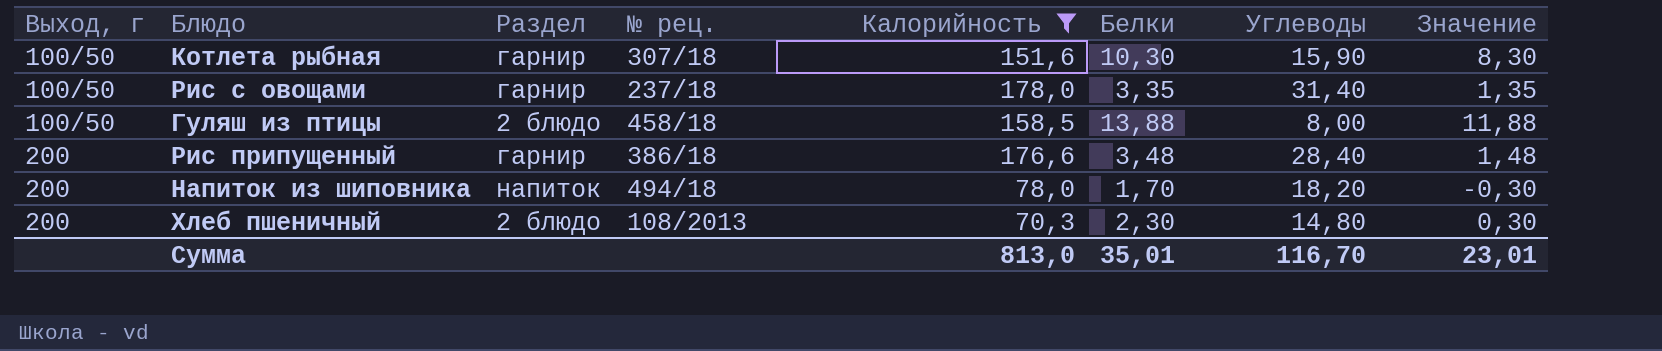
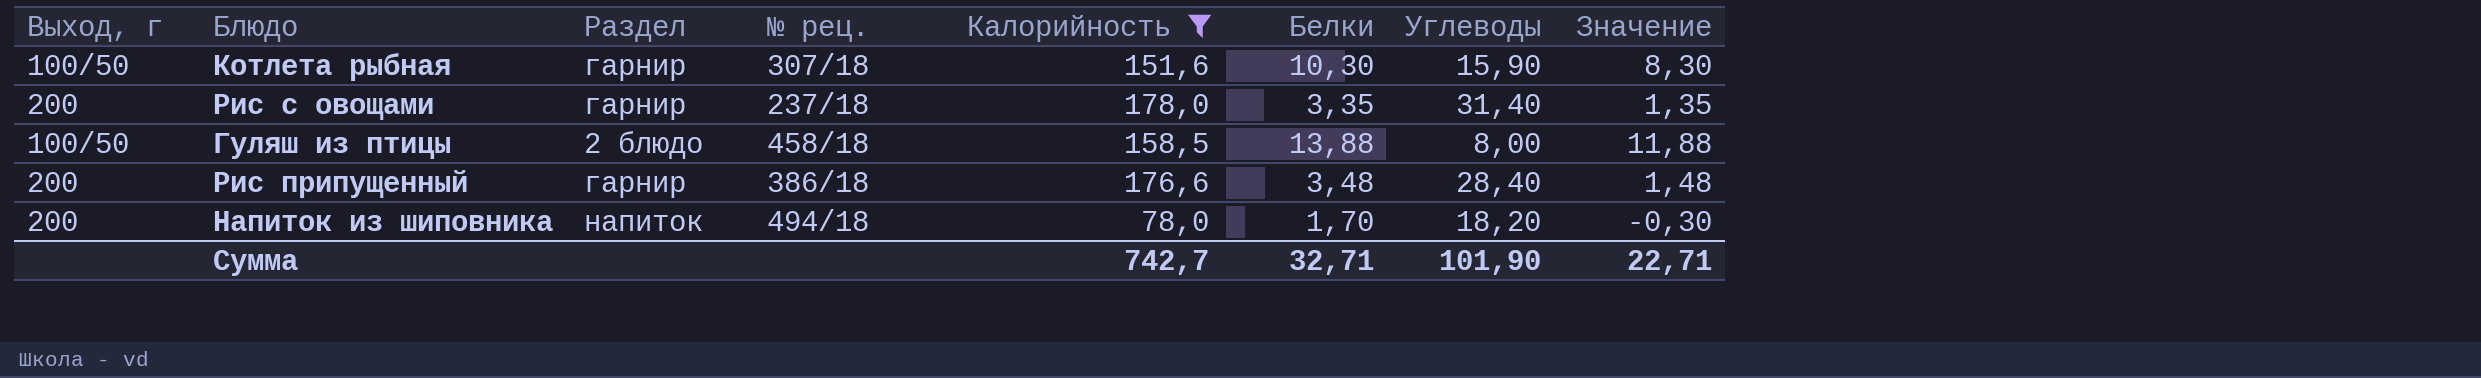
row Хлеб пшеничный: 200 | 2 блюдо | 108/2013 | 70,3 | 2,30 | 14,80 | 0,30 -> none
Рис с овощами | Выход, г: 100/50 -> 200
Сумма | Калорийность: 813,0 -> 742,7
Сумма | Белки: 35,01 -> 32,71
Сумма | Углеводы: 116,70 -> 101,90
Сумма | Значение: 23,01 -> 22,71

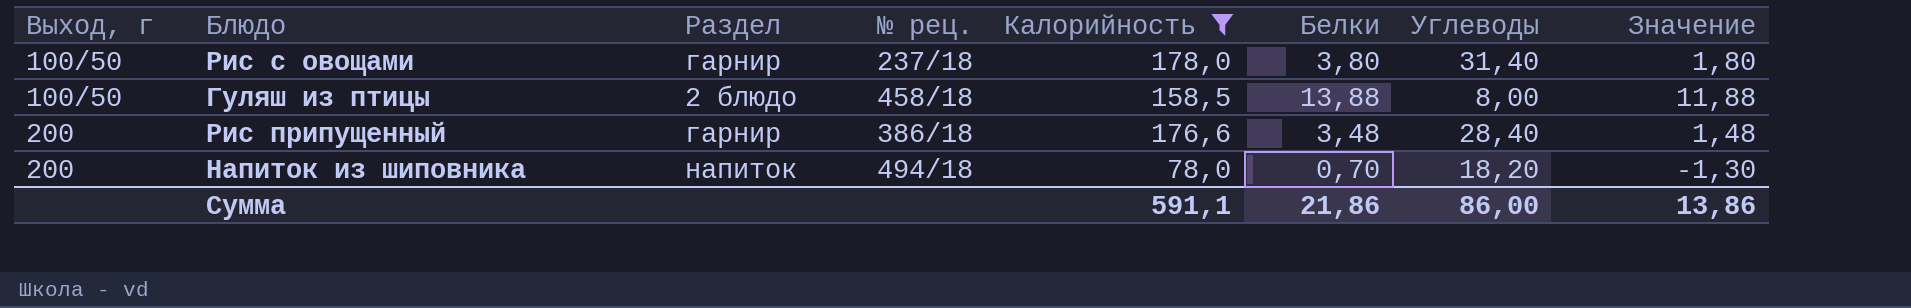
row Котлета рыбная: 100/50 | гарнир | 307/18 | 151,6 | 10,30 | 15,90 | 8,30 -> none
Рис с овощами | Выход, г: 200 -> 100/50
Рис с овощами | Белки: 3,35 -> 3,80
Рис с овощами | Значение: 1,35 -> 1,80
Напиток из шиповника | Белки: 1,70 -> 0,70
Напиток из шиповника | Значение: -0,30 -> -1,30
Сумма | Калорийность: 742,7 -> 591,1
Сумма | Белки: 32,71 -> 21,86
Сумма | Углеводы: 101,90 -> 86,00
Сумма | Значение: 22,71 -> 13,86

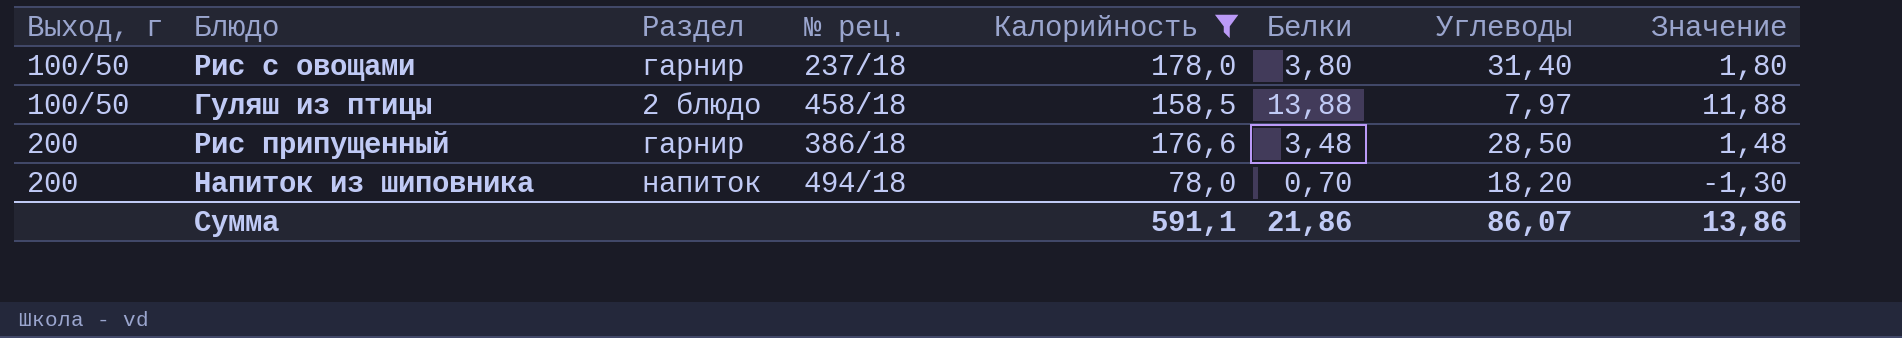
Гуляш из птицы | Углеводы: 8,00 -> 7,97
Рис припущенный | Углеводы: 28,40 -> 28,50
Сумма | Углеводы: 86,00 -> 86,07

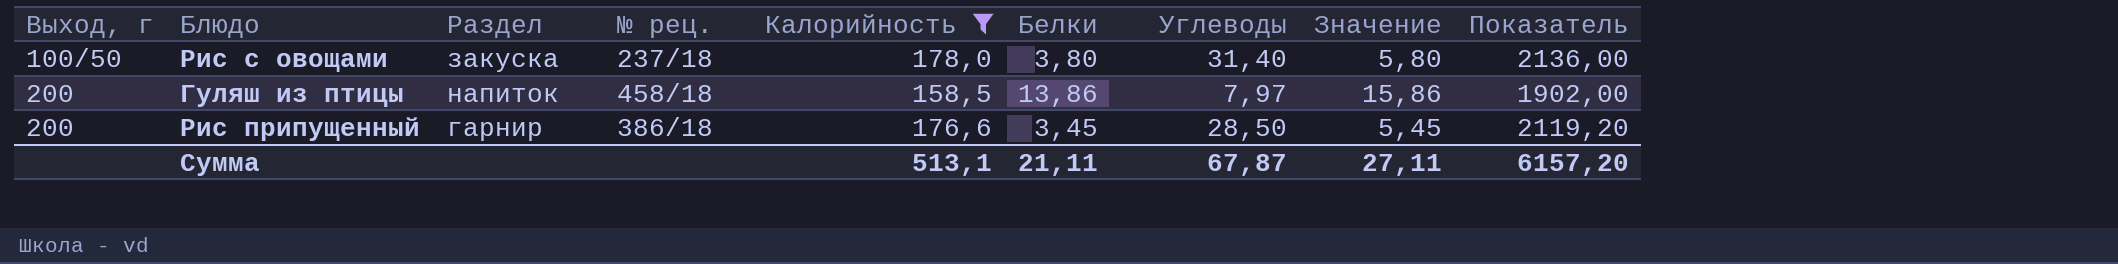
column Значение | formula: [Белки] - 2 -> [Белки] + 2
column Показатель | formula: none -> [Калорийность] * 12
row Напиток из шиповника: 200 | напиток | 494/18 | 78,0 | 0,70 | 18,20 | -1,30 -> none
Рис с овощами | Раздел: гарнир -> закуска
Гуляш из птицы | Выход, г: 100/50 -> 200
Гуляш из птицы | Раздел: 2 блюдо -> напиток
Гуляш из птицы | Белки: 13,88 -> 13,86
Рис припущенный | Белки: 3,48 -> 3,45
Сумма | Калорийность: 591,1 -> 513,1
Сумма | Белки: 21,86 -> 21,11
Сумма | Углеводы: 86,07 -> 67,87
Сумма | Значение: 13,86 -> 27,11

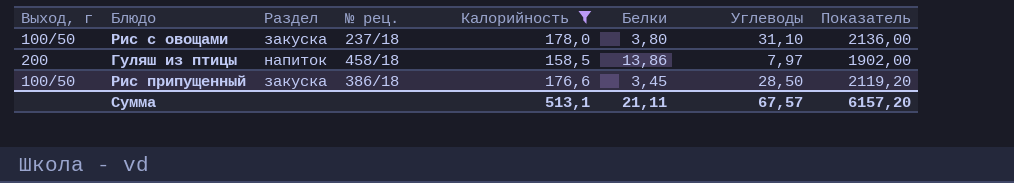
column Значение | formula: [Белки] + 2 -> none
Рис с овощами | Углеводы: 31,40 -> 31,10
Рис припущенный | Выход, г: 200 -> 100/50
Рис припущенный | Раздел: гарнир -> закуска
Сумма | Углеводы: 67,87 -> 67,57

